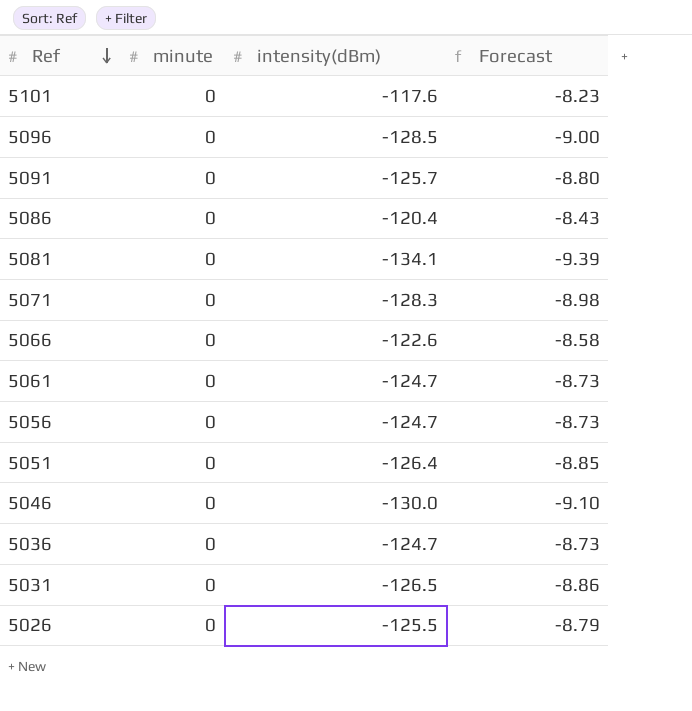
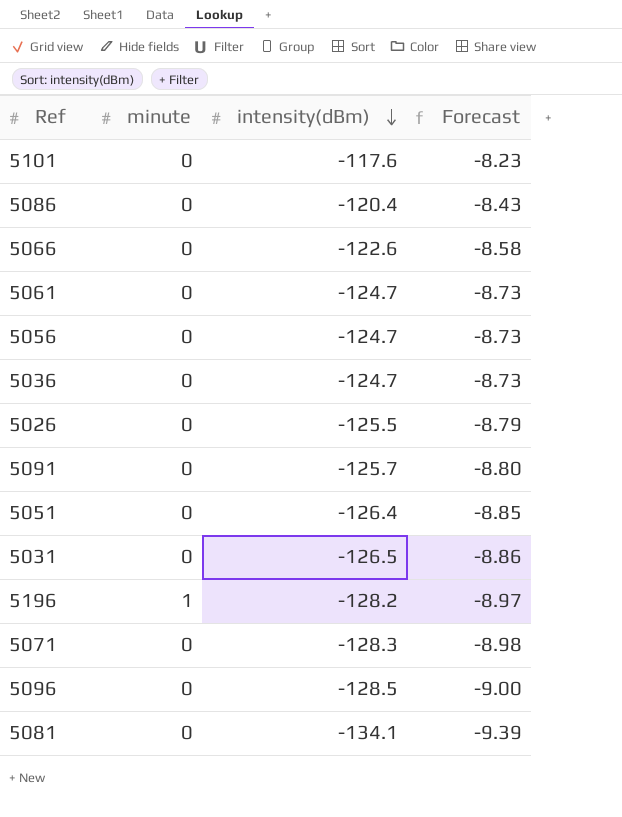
row order: Ref descending -> intensity(dBm) descending
row 5046: 0 | -130.0 | -9.10 -> none
row 5196: none -> 1 | -128.2 | -8.97

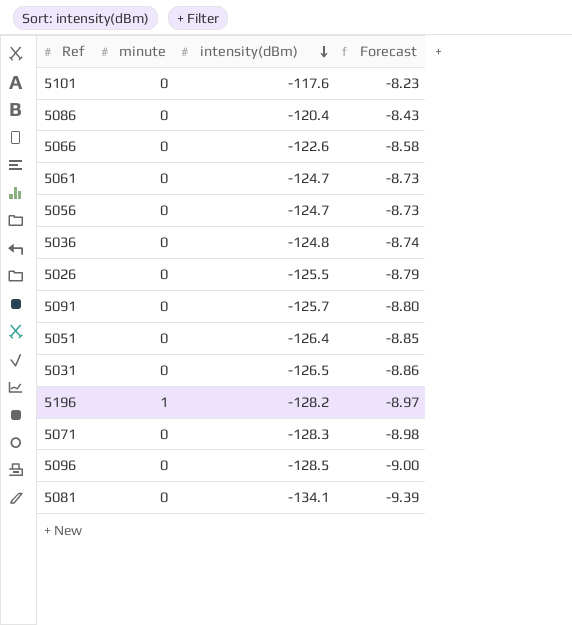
5036 | intensity(dBm): -124.7 -> -124.8
5036 | Forecast: -8.73 -> -8.74

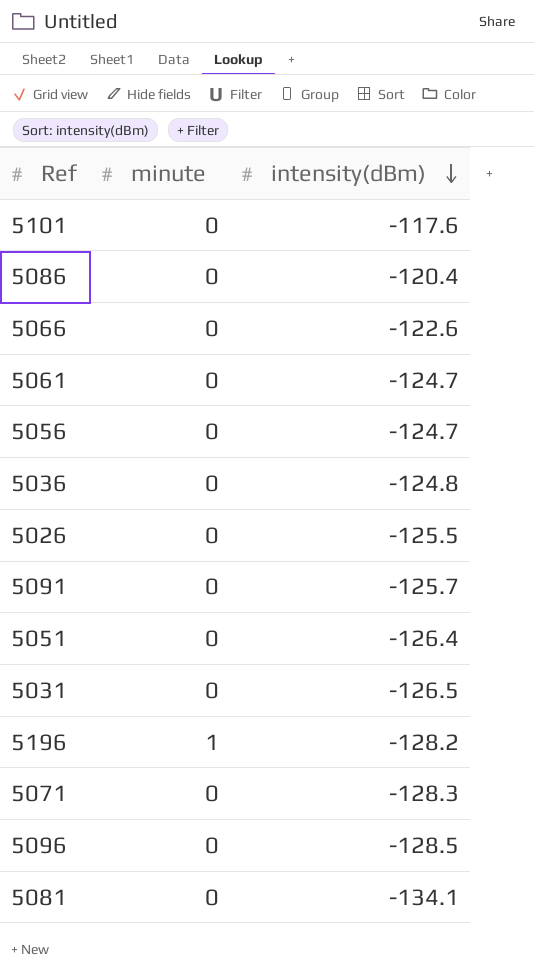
column Forecast | formula: [intensity(dBm)] * 0.07 -> none

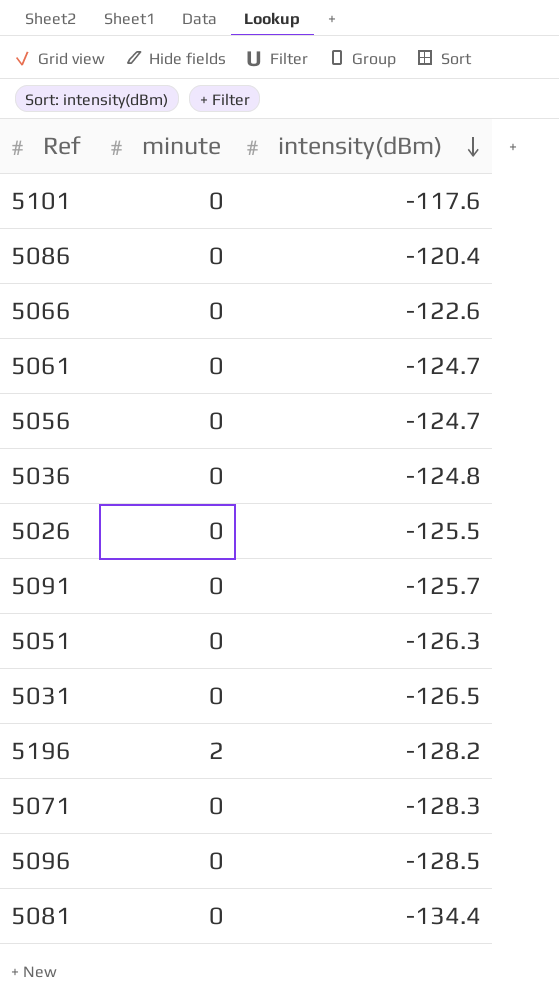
5051 | intensity(dBm): -126.4 -> -126.3
5196 | minute: 1 -> 2
5081 | intensity(dBm): -134.1 -> -134.4

